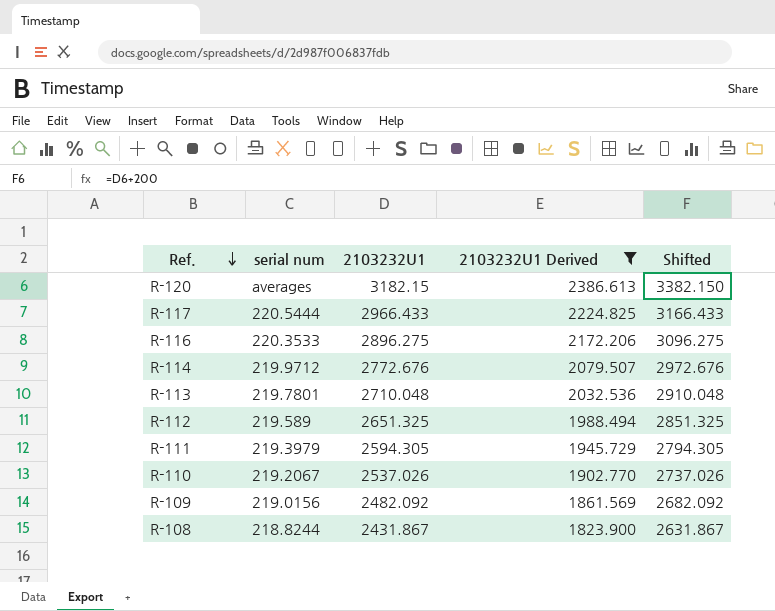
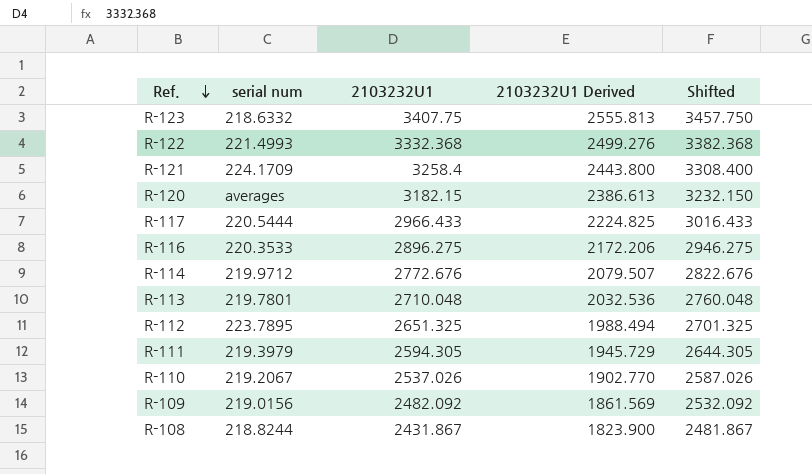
filter: 2103232U1 Derived <= 2386.613 -> none
column Shifted | formula: [2103232U1] + 200 -> [2103232U1] + 50
R-112 | serial num: 219.589 -> 223.7895

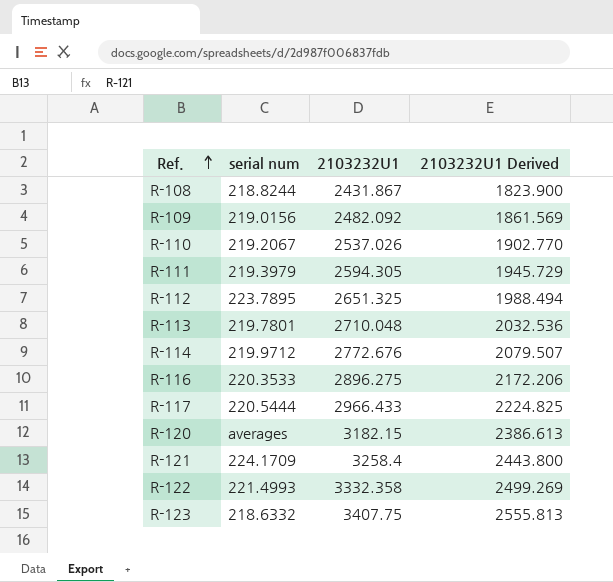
row order: Ref. descending -> Ref. ascending
column Shifted | formula: [2103232U1] + 50 -> none
R-122 | 2103232U1: 3332.368 -> 3332.358
R-122 | 2103232U1 Derived: 2499.276 -> 2499.269

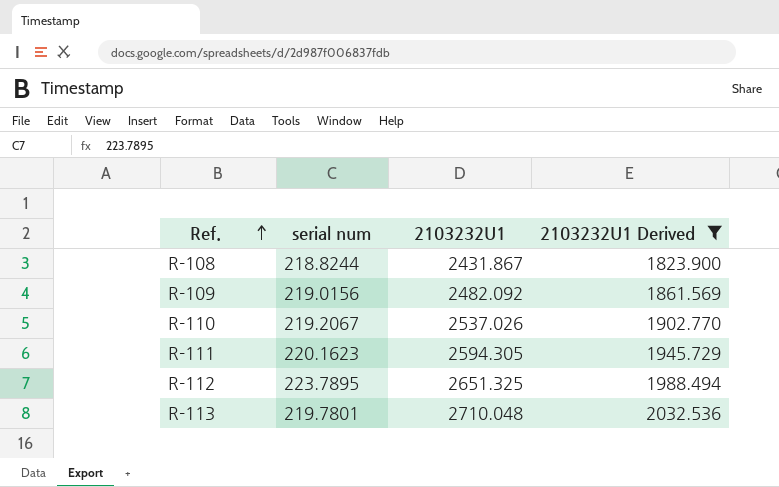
filter: none -> 2103232U1 Derived <= 2032.536
R-111 | serial num: 219.3979 -> 220.1623

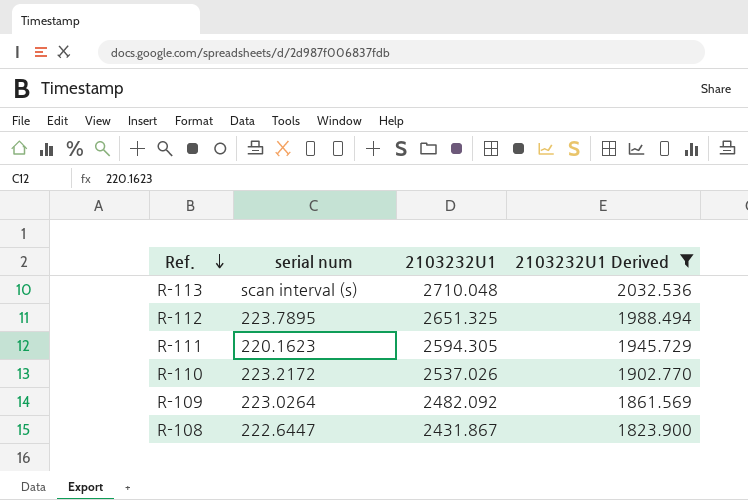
row order: Ref. ascending -> Ref. descending
R-113 | serial num: 219.7801 -> scan interval (s)
R-110 | serial num: 219.2067 -> 223.2172
R-109 | serial num: 219.0156 -> 223.0264
R-108 | serial num: 218.8244 -> 222.6447

